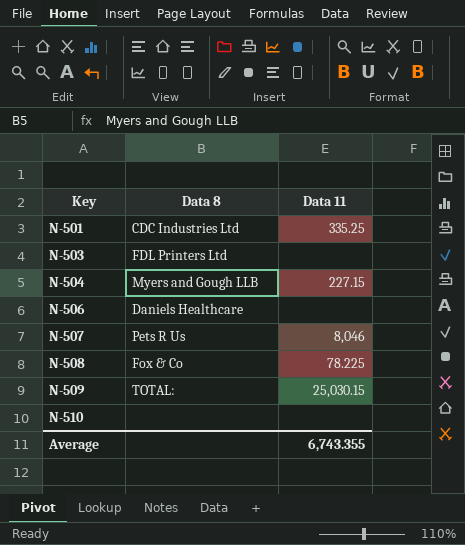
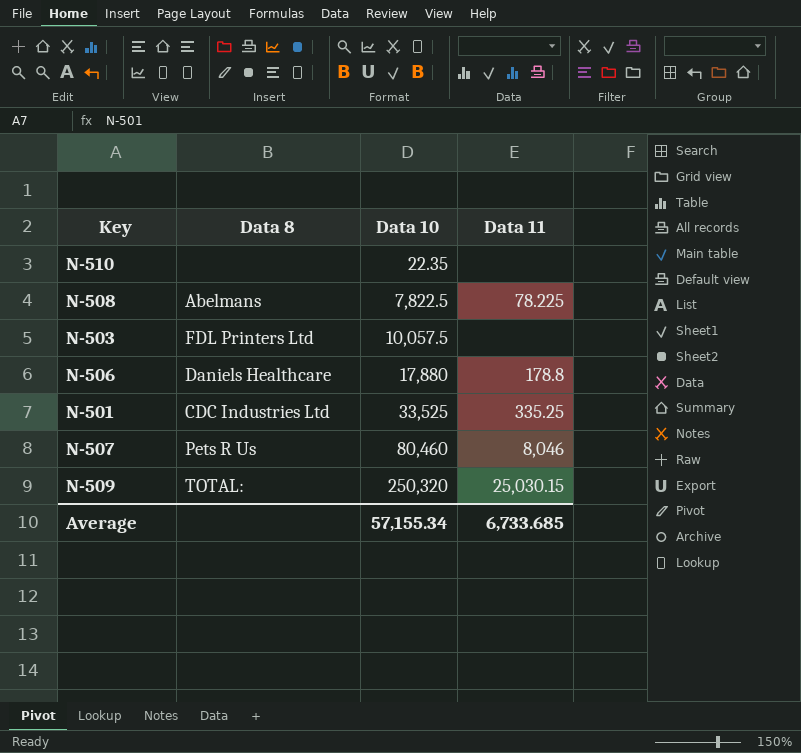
row order: Key ascending -> Data 10 ascending
column Data 10 | position: none -> 3
row N-504: Myers and Gough LLB | 227.15 -> none
N-508 | Data 8: Fox & Co -> Abelmans
N-506 | Data 11: none -> 178.8
Average | Data 11: 6,743.355 -> 6,733.685

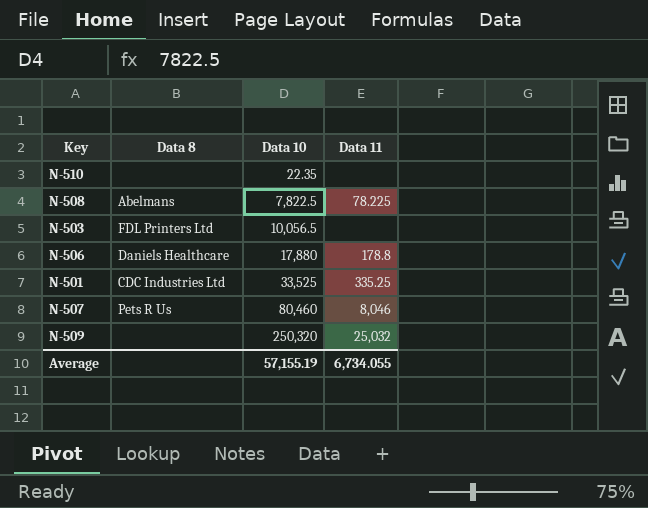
N-503 | Data 10: 10,057.5 -> 10,056.5
N-509 | Data 8: TOTAL: -> none
N-509 | Data 11: 25,030.15 -> 25,032
Average | Data 10: 57,155.34 -> 57,155.19
Average | Data 11: 6,733.685 -> 6,734.055

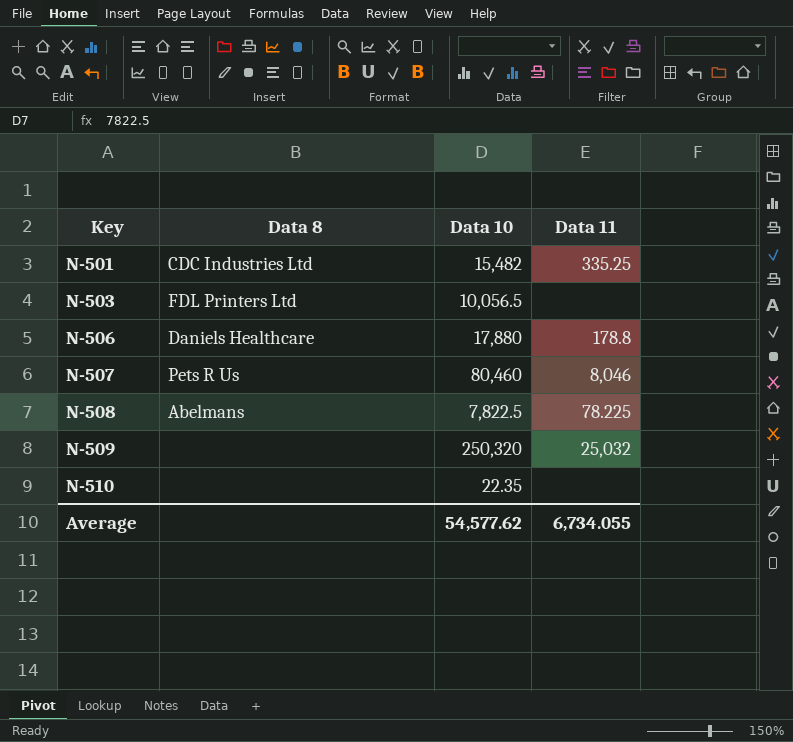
row order: Data 10 ascending -> Key ascending
N-501 | Data 10: 33,525 -> 15,482
Average | Data 10: 57,155.19 -> 54,577.62

